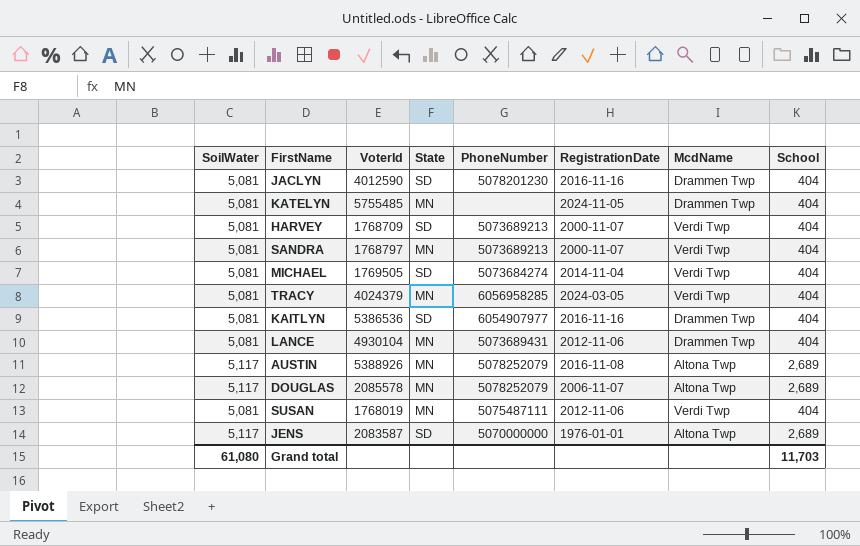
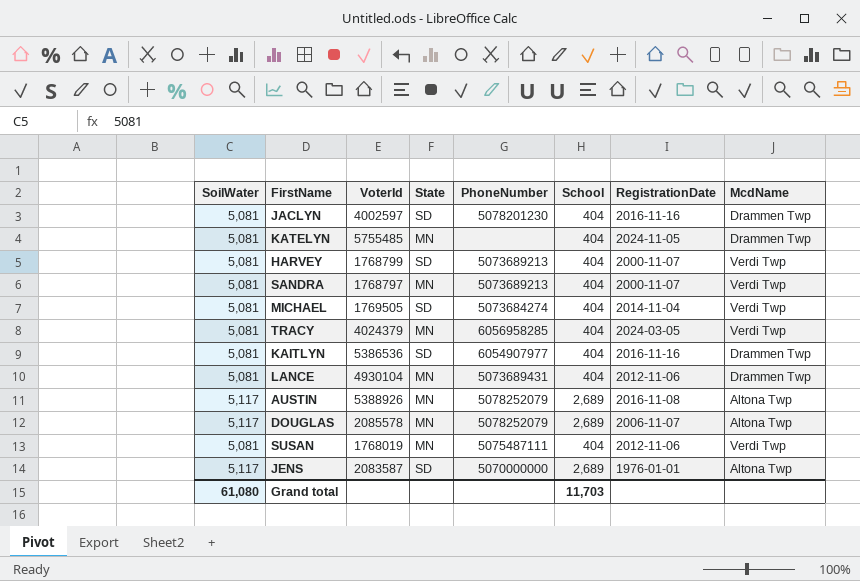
column School | position: 8 -> 6
JACLYN | VoterId: 4012590 -> 4002597
HARVEY | VoterId: 1768709 -> 1768799

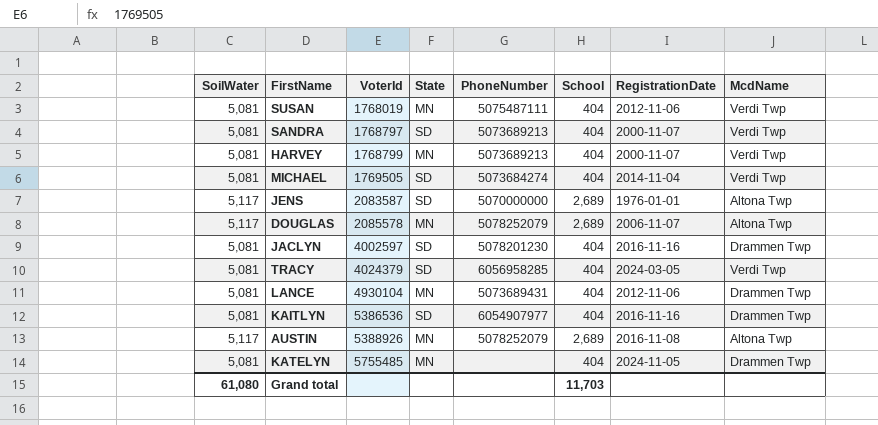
row order: none -> VoterId ascending
SANDRA | State: MN -> SD
HARVEY | State: SD -> MN
TRACY | State: MN -> SD

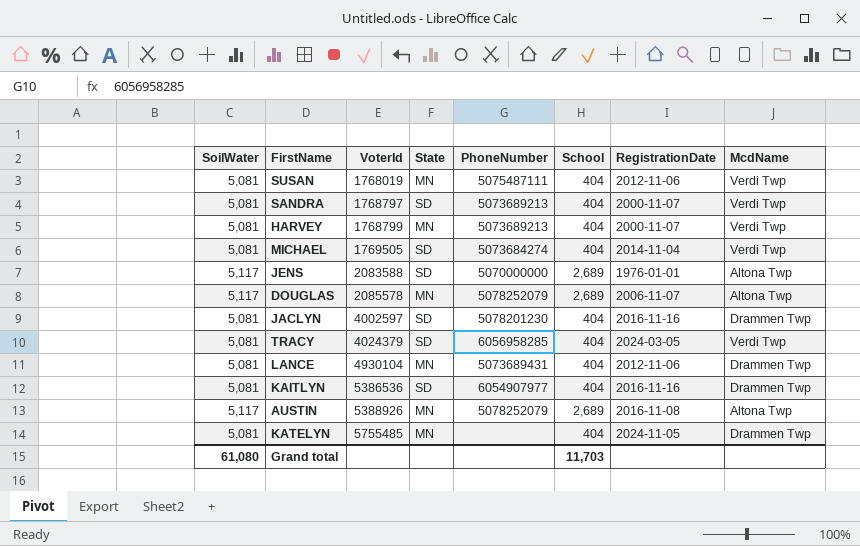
JENS | VoterId: 2083587 -> 2083588

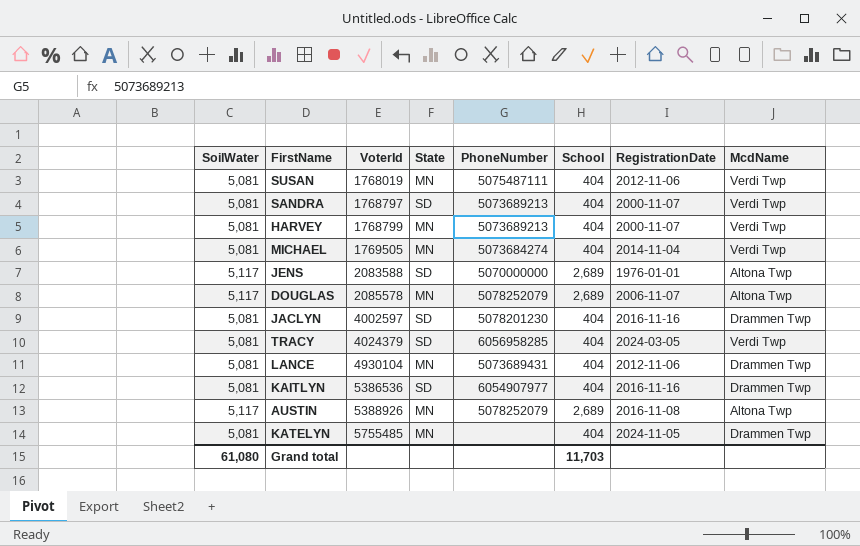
MICHAEL | State: SD -> MN

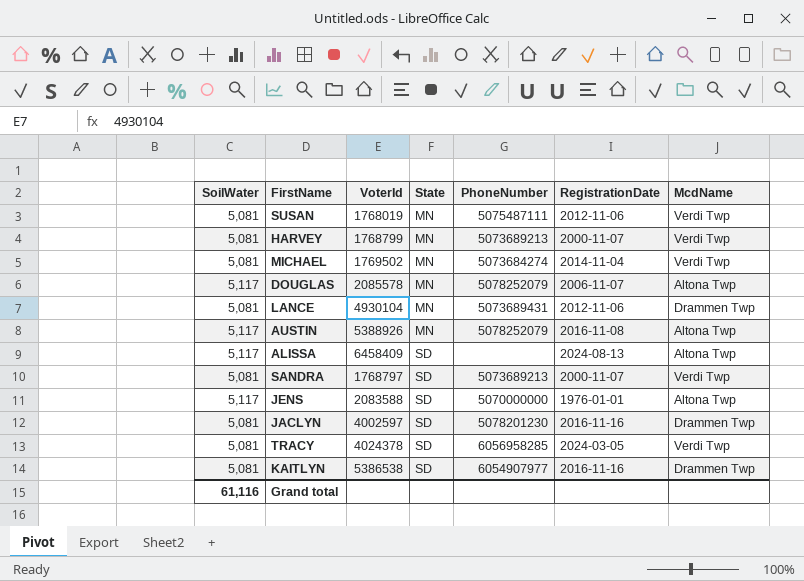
row order: VoterId ascending -> State ascending
column School | position: 6 -> none
row KATELYN: 5,081 | 5755485 | MN | none | 404 | 2024-11-05 | Drammen Twp -> none
MICHAEL | VoterId: 1769505 -> 1769502
row ALISSA: none -> 5,117 | 6458409 | SD | none | 2024-08-13 | Altona Twp
TRACY | VoterId: 4024379 -> 4024378
KAITLYN | VoterId: 5386536 -> 5386538
Grand total | SoilWater: 61,080 -> 61,116

